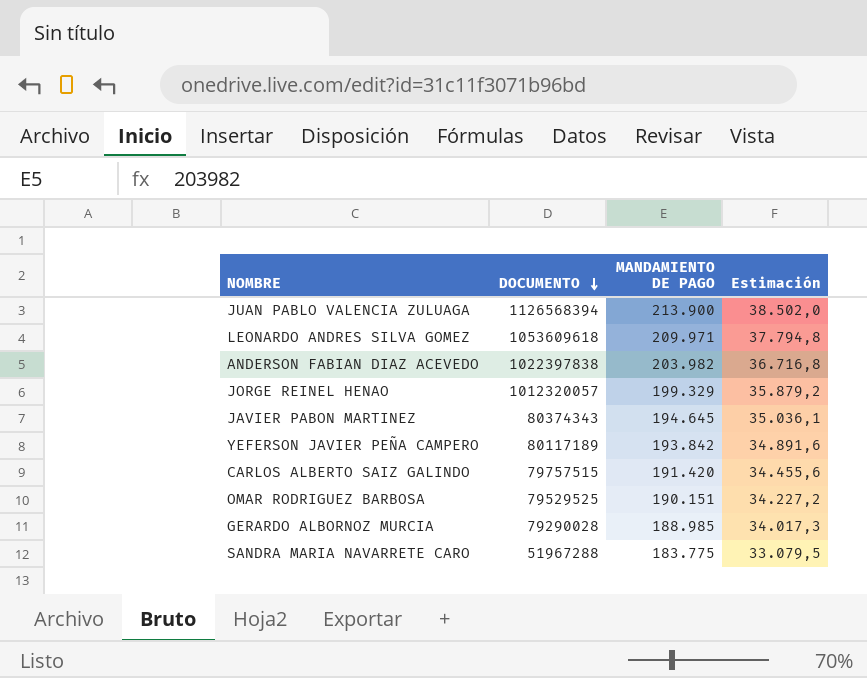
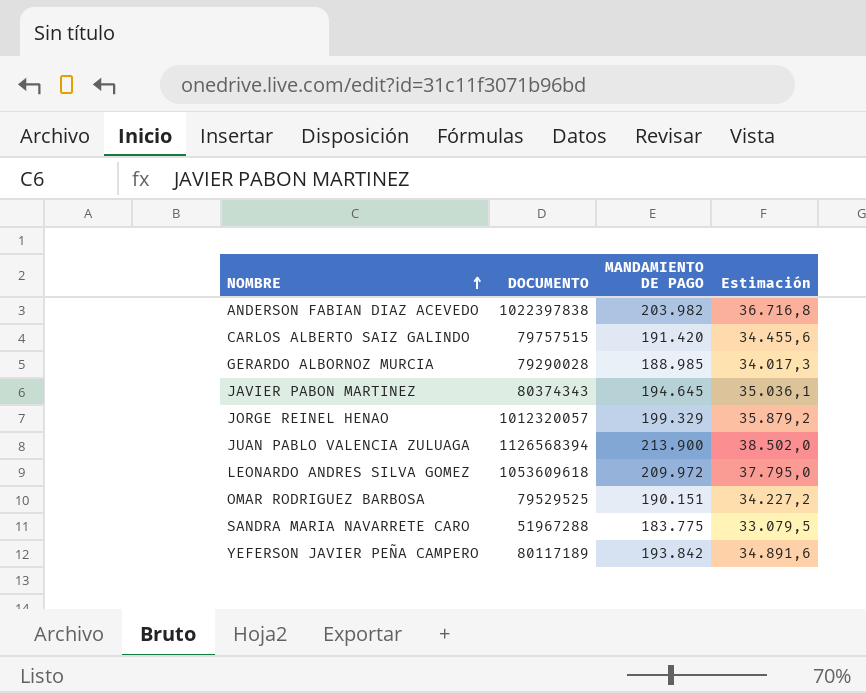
row order: DOCUMENTO descending -> NOMBRE ascending
LEONARDO ANDRES SILVA GOMEZ | MANDAMIENTO DE PAGO: 209.971 -> 209.972
LEONARDO ANDRES SILVA GOMEZ | Estimación: 37.794,8 -> 37.795,0

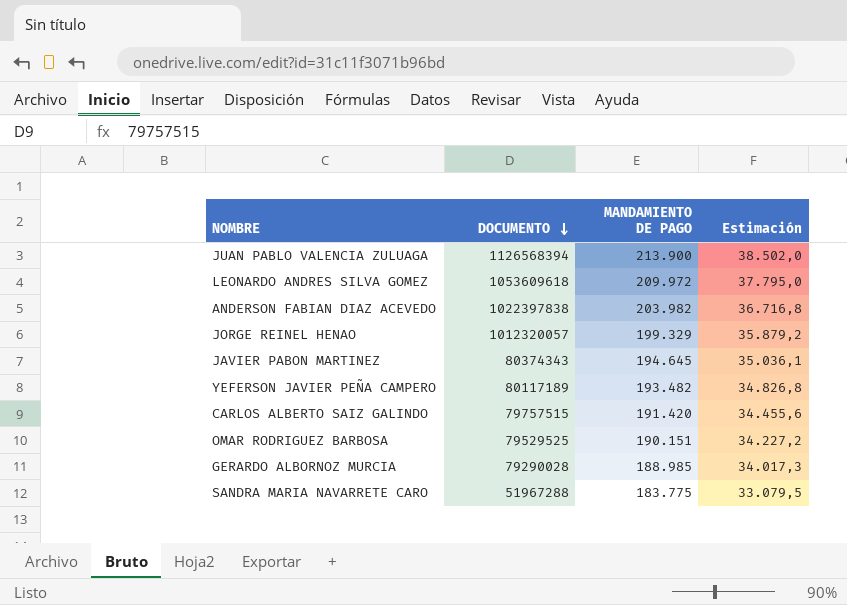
row order: NOMBRE ascending -> DOCUMENTO descending
YEFERSON JAVIER PEÑA CAMPERO | MANDAMIENTO DE PAGO: 193.842 -> 193.482
YEFERSON JAVIER PEÑA CAMPERO | Estimación: 34.891,6 -> 34.826,8

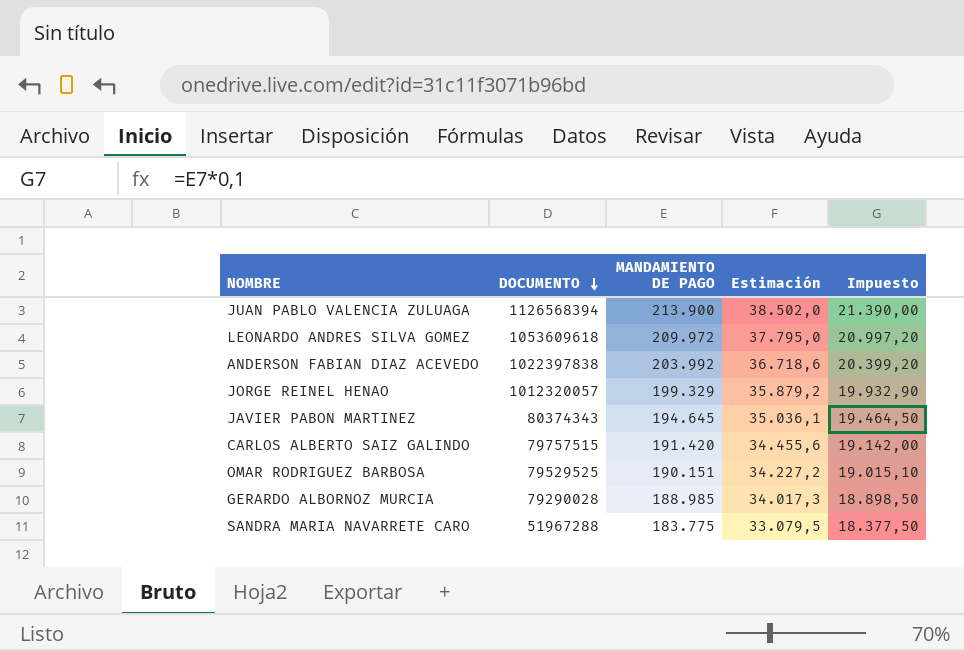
column Impuesto | formula: none -> [MANDAMIENTO DE PAGO] * 0,1
row YEFERSON JAVIER PEÑA CAMPERO: 80117189 | 193.482 | 34.826,8 -> none
ANDERSON FABIAN DIAZ ACEVEDO | MANDAMIENTO DE PAGO: 203.982 -> 203.992
ANDERSON FABIAN DIAZ ACEVEDO | Estimación: 36.716,8 -> 36.718,6

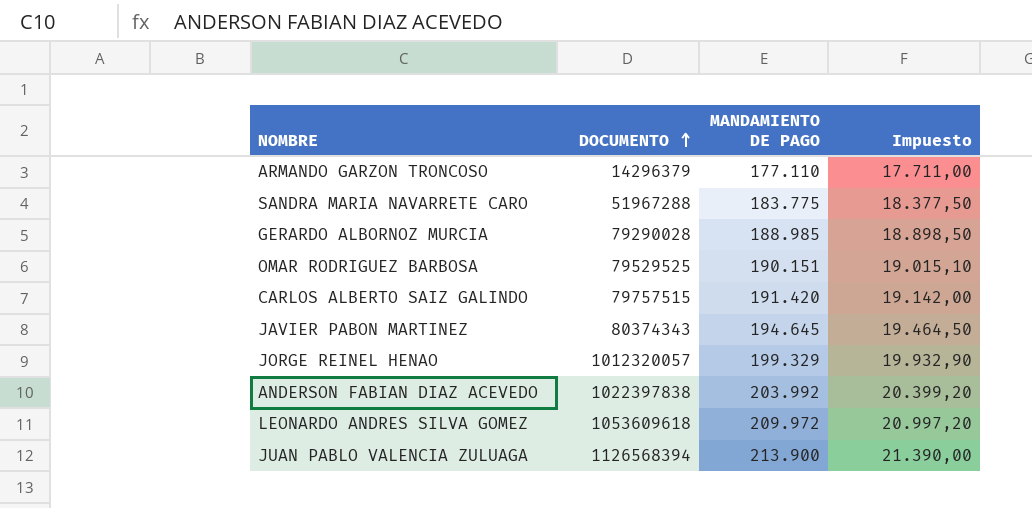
row order: DOCUMENTO descending -> DOCUMENTO ascending
column Estimación | formula: [MANDAMIENTO DE PAGO] * 0,18 -> none
row ARMANDO GARZON TRONCOSO: none -> 14296379 | 177.110 | 17.711,00

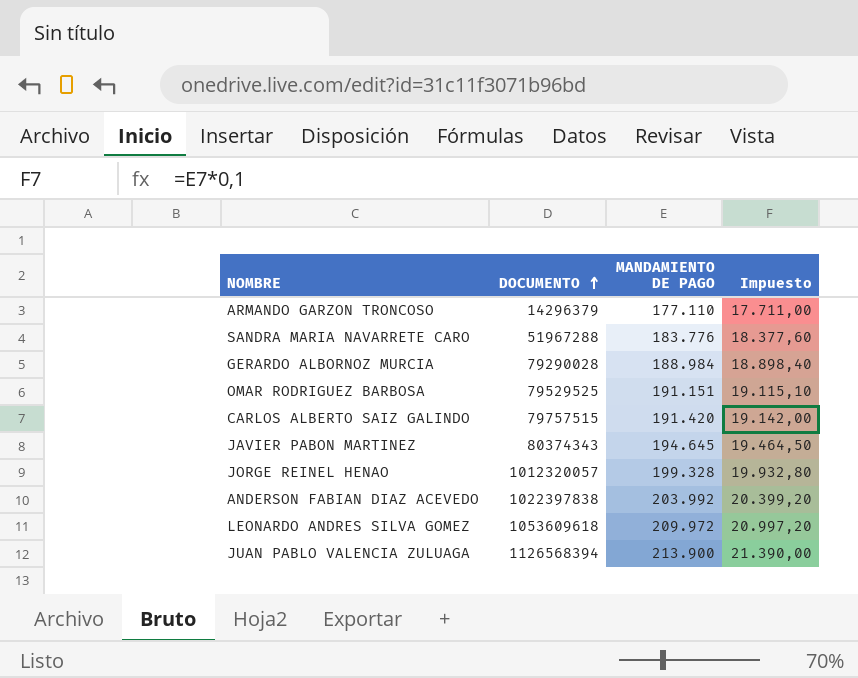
SANDRA MARIA NAVARRETE CARO | MANDAMIENTO DE PAGO: 183.775 -> 183.776
SANDRA MARIA NAVARRETE CARO | Impuesto: 18.377,50 -> 18.377,60
GERARDO ALBORNOZ MURCIA | MANDAMIENTO DE PAGO: 188.985 -> 188.984
GERARDO ALBORNOZ MURCIA | Impuesto: 18.898,50 -> 18.898,40
OMAR RODRIGUEZ BARBOSA | MANDAMIENTO DE PAGO: 190.151 -> 191.151
OMAR RODRIGUEZ BARBOSA | Impuesto: 19.015,10 -> 19.115,10
JORGE REINEL HENAO | MANDAMIENTO DE PAGO: 199.329 -> 199.328
JORGE REINEL HENAO | Impuesto: 19.932,90 -> 19.932,80

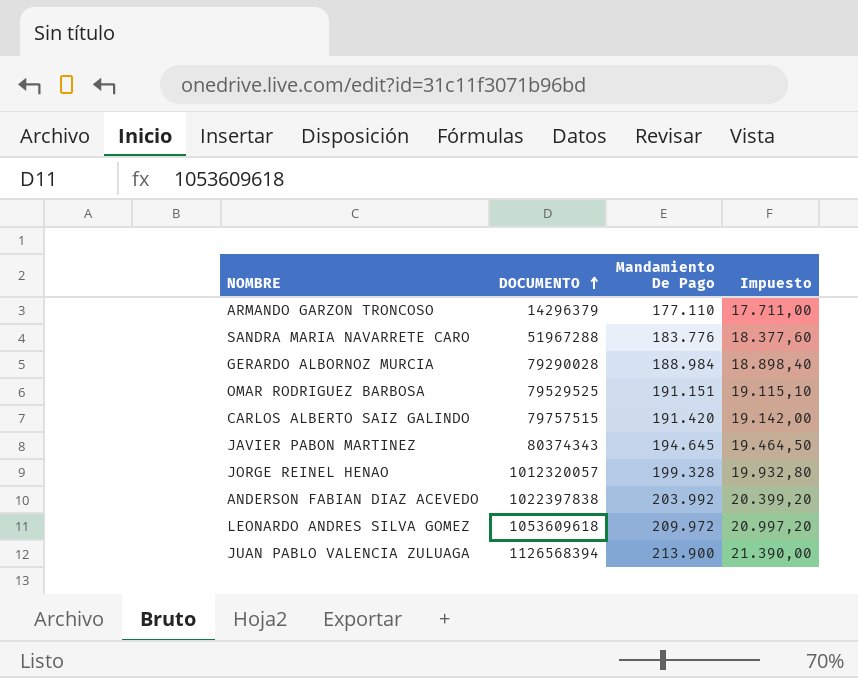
column name: MANDAMIENTO DE PAGO -> Mandamiento De Pago

